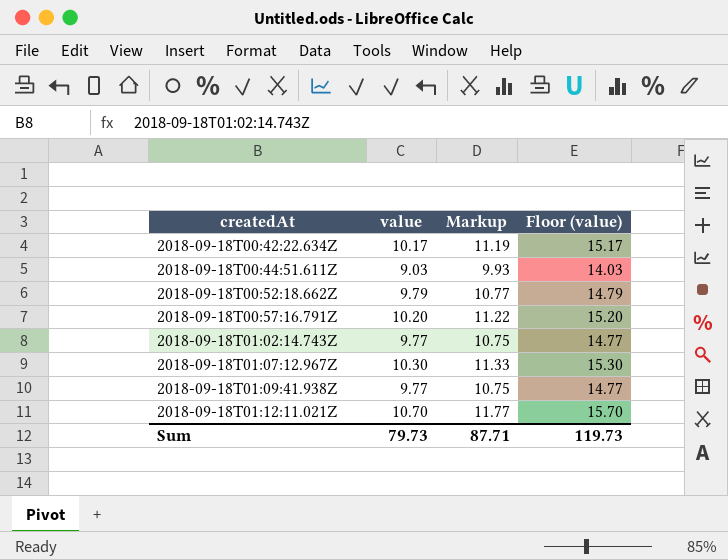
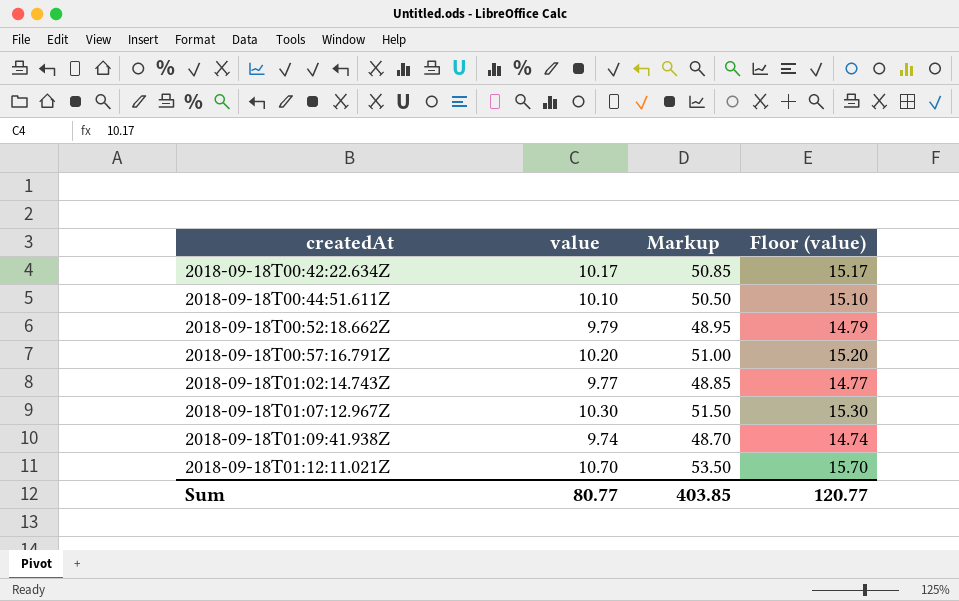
column Markup | formula: [value] * 1.1 -> [value] * 5
2018-09-18T00:44:51.611Z | value: 9.03 -> 10.10
2018-09-18T00:44:51.611Z | Floor (value): 14.03 -> 15.10
2018-09-18T01:09:41.938Z | value: 9.77 -> 9.74
2018-09-18T01:09:41.938Z | Floor (value): 14.77 -> 14.74
Sum | value: 79.73 -> 80.77
Sum | Markup: 87.71 -> 403.85
Sum | Floor (value): 119.73 -> 120.77

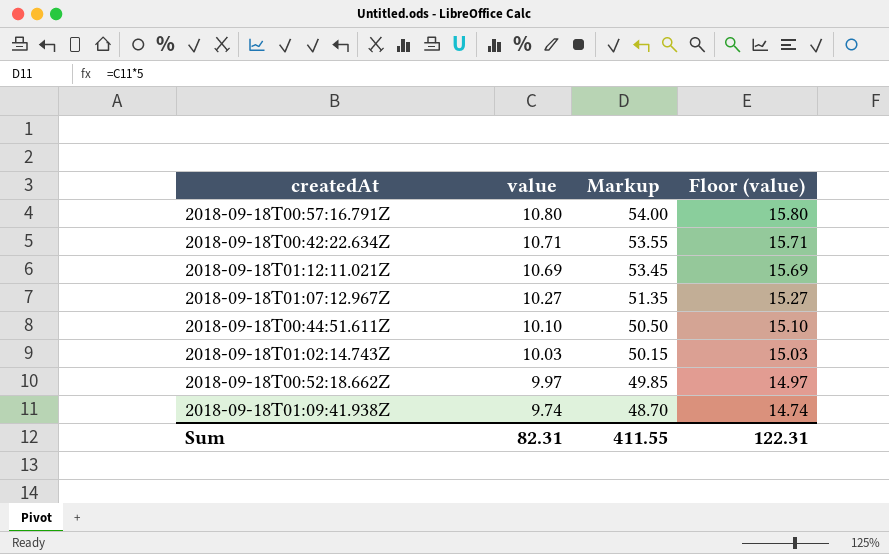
row order: createdAt ascending -> value descending
2018-09-18T00:57:16.791Z | value: 10.20 -> 10.80
2018-09-18T00:57:16.791Z | Markup: 51.00 -> 54.00
2018-09-18T00:57:16.791Z | Floor (value): 15.20 -> 15.80
2018-09-18T00:42:22.634Z | value: 10.17 -> 10.71
2018-09-18T00:42:22.634Z | Markup: 50.85 -> 53.55
2018-09-18T00:42:22.634Z | Floor (value): 15.17 -> 15.71
2018-09-18T01:12:11.021Z | value: 10.70 -> 10.69
2018-09-18T01:12:11.021Z | Markup: 53.50 -> 53.45
2018-09-18T01:12:11.021Z | Floor (value): 15.70 -> 15.69
2018-09-18T01:07:12.967Z | value: 10.30 -> 10.27
2018-09-18T01:07:12.967Z | Markup: 51.50 -> 51.35
2018-09-18T01:07:12.967Z | Floor (value): 15.30 -> 15.27
2018-09-18T01:02:14.743Z | value: 9.77 -> 10.03
2018-09-18T01:02:14.743Z | Markup: 48.85 -> 50.15
2018-09-18T01:02:14.743Z | Floor (value): 14.77 -> 15.03
2018-09-18T00:52:18.662Z | value: 9.79 -> 9.97
2018-09-18T00:52:18.662Z | Markup: 48.95 -> 49.85
2018-09-18T00:52:18.662Z | Floor (value): 14.79 -> 14.97
Sum | value: 80.77 -> 82.31
Sum | Markup: 403.85 -> 411.55
Sum | Floor (value): 120.77 -> 122.31

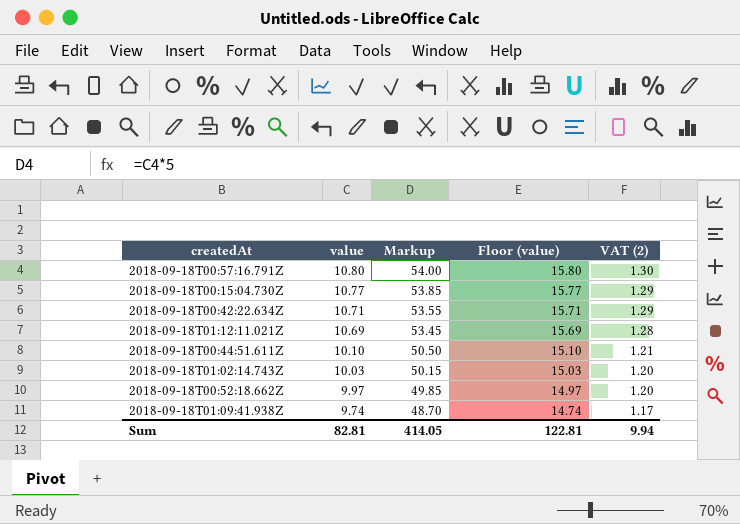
column VAT (2) | formula: none -> [value] * 0.12
row 2018-09-18T01:07:12.967Z: 10.27 | 51.35 | 15.27 -> none
row 2018-09-18T00:15:04.730Z: none -> 10.77 | 53.85 | 15.77 | 1.29
Sum | value: 82.31 -> 82.81
Sum | Markup: 411.55 -> 414.05
Sum | Floor (value): 122.31 -> 122.81

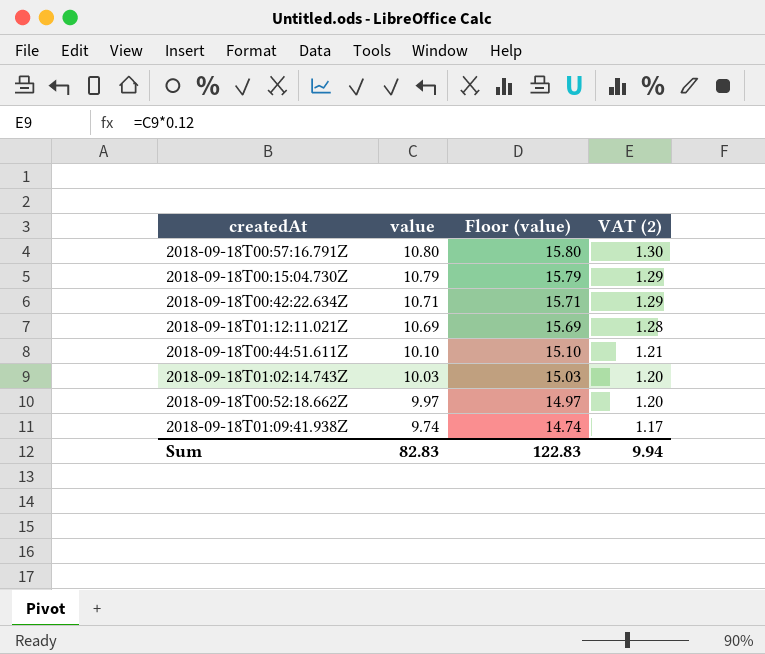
column Markup | formula: [value] * 5 -> none
2018-09-18T00:15:04.730Z | value: 10.77 -> 10.79
2018-09-18T00:15:04.730Z | Floor (value): 15.77 -> 15.79
Sum | value: 82.81 -> 82.83
Sum | Floor (value): 122.81 -> 122.83

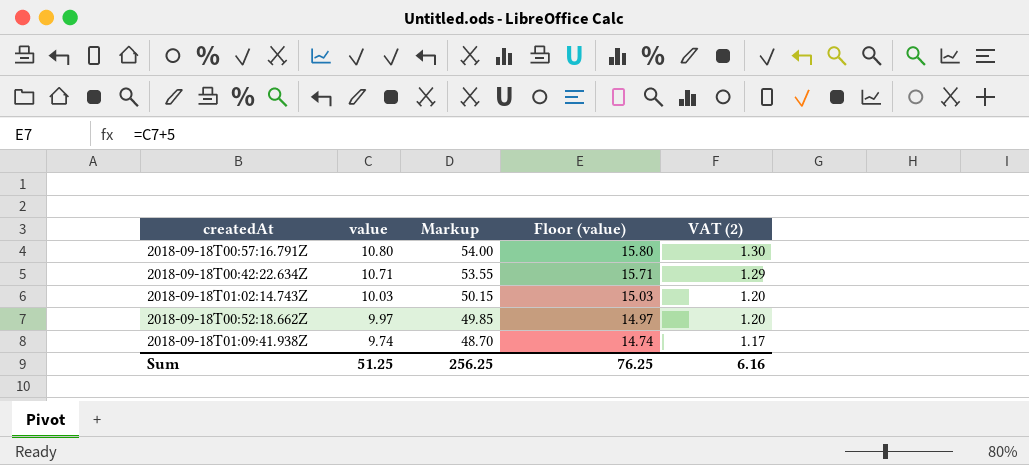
column Markup | formula: none -> [value] * 5
row 2018-09-18T00:15:04.730Z: 10.79 | 15.79 | 1.29 -> none
row 2018-09-18T01:12:11.021Z: 10.69 | 15.69 | 1.28 -> none
row 2018-09-18T00:44:51.611Z: 10.10 | 15.10 | 1.21 -> none
Sum | value: 82.83 -> 51.25
Sum | Floor (value): 122.83 -> 76.25
Sum | VAT (2): 9.94 -> 6.16

